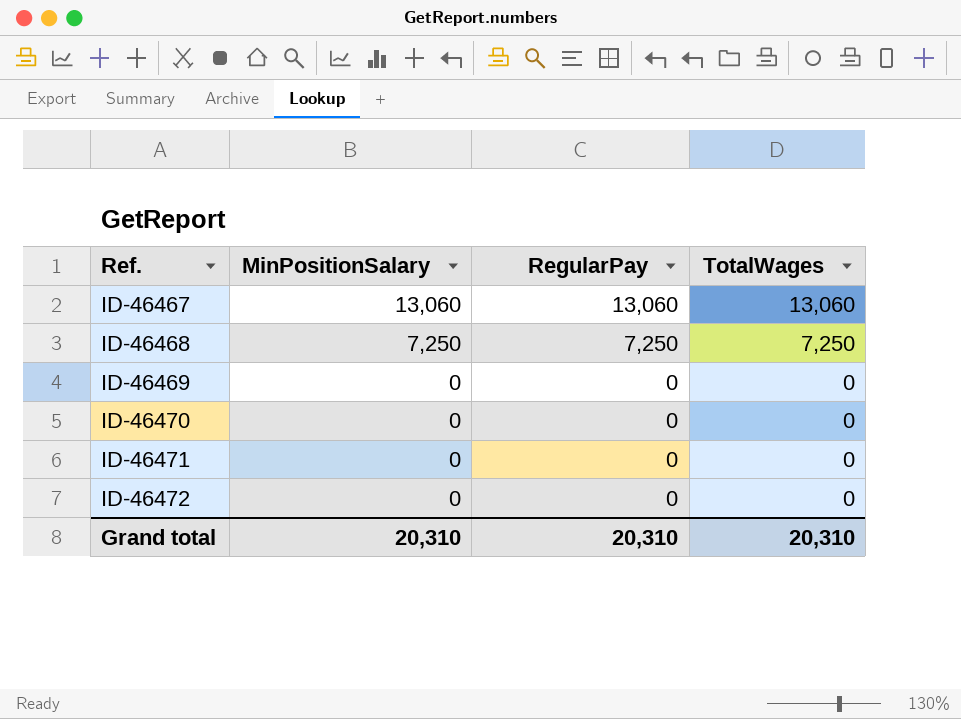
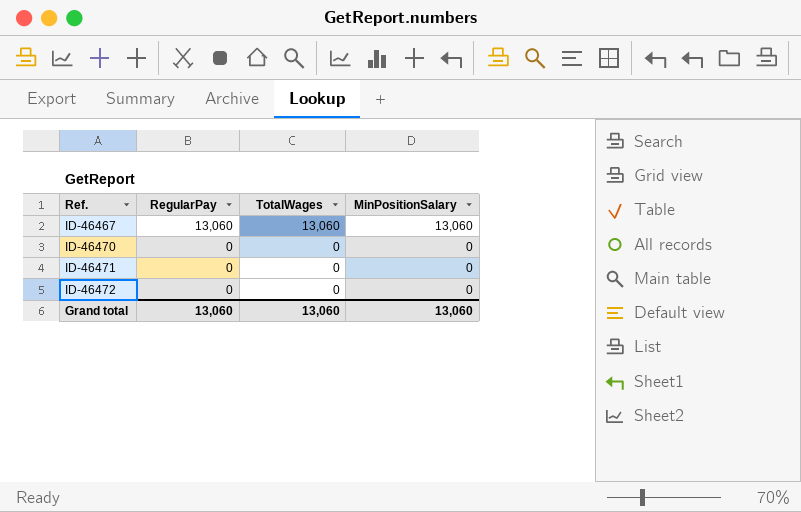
column MinPositionSalary | position: 2 -> 4
row ID-46468: 7,250 | 7,250 | 7,250 -> none
row ID-46469: 0 | 0 | 0 -> none
Grand total | RegularPay: 20,310 -> 13,060
Grand total | TotalWages: 20,310 -> 13,060
Grand total | MinPositionSalary: 20,310 -> 13,060

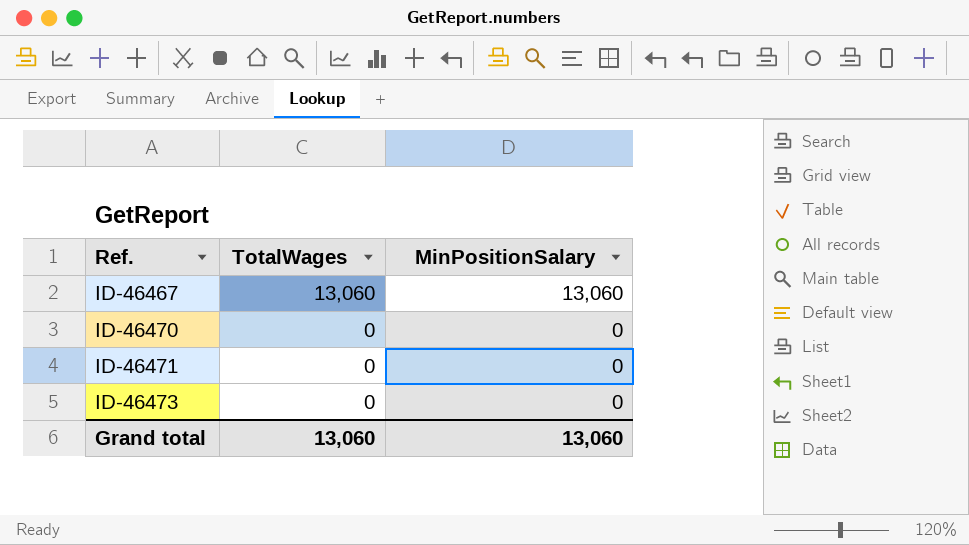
column RegularPay | position: 2 -> none
row ID-46472: 0 | 0 | 0 -> none
row ID-46473: none -> 0 | 0

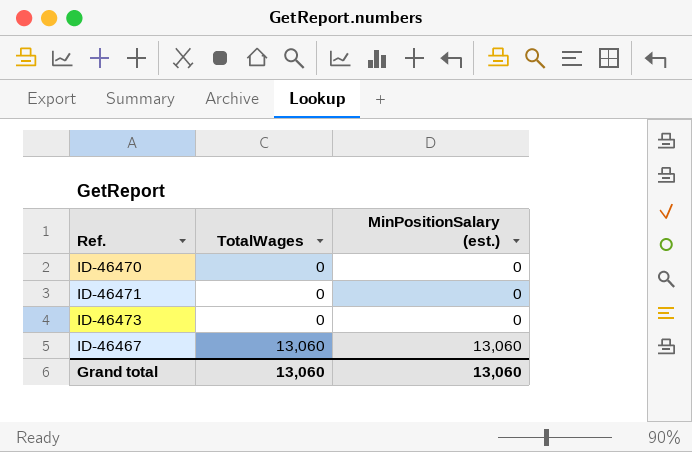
row order: Ref. ascending -> TotalWages ascending
column name: MinPositionSalary -> MinPositionSalary (est.)

